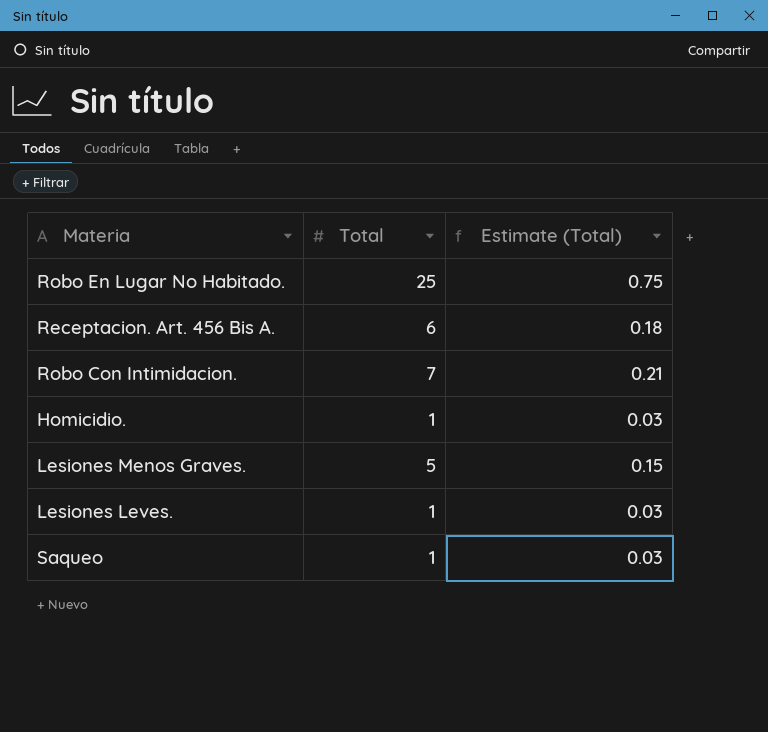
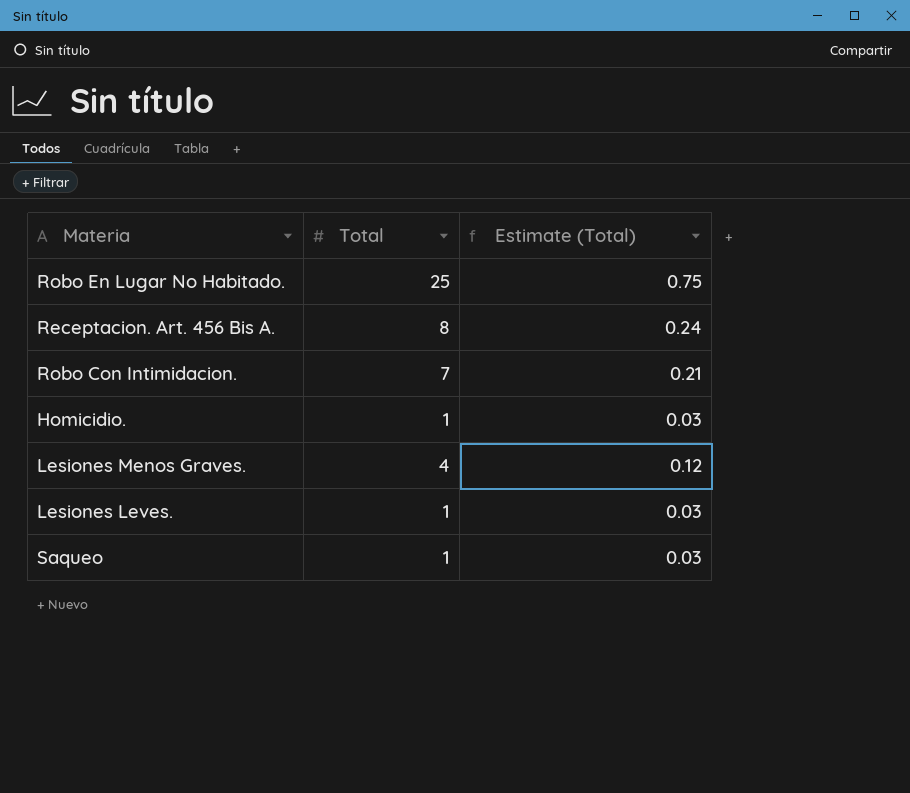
Receptacion. Art. 456 Bis A. | Total: 6 -> 8
Receptacion. Art. 456 Bis A. | Estimate (Total): 0.18 -> 0.24
Lesiones Menos Graves. | Total: 5 -> 4
Lesiones Menos Graves. | Estimate (Total): 0.15 -> 0.12

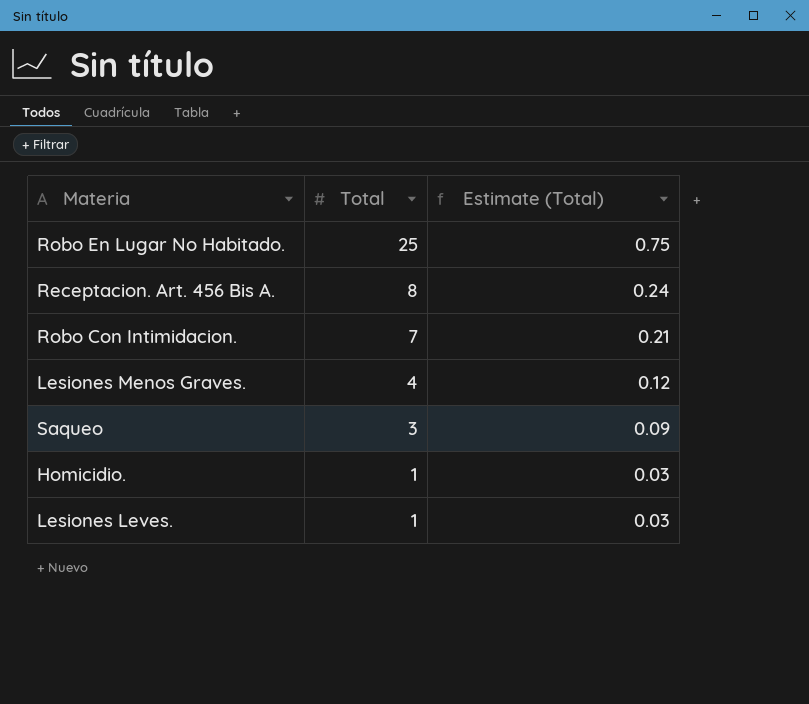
row order: none -> Total descending
Saqueo | Total: 1 -> 3
Saqueo | Estimate (Total): 0.03 -> 0.09

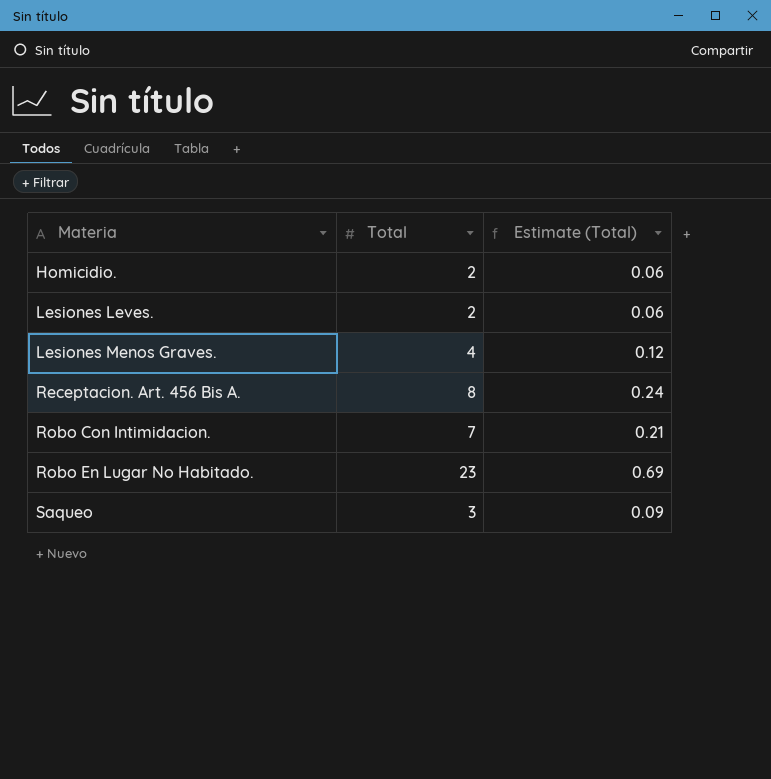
row order: Total descending -> Materia ascending
Homicidio. | Total: 1 -> 2
Homicidio. | Estimate (Total): 0.03 -> 0.06
Lesiones Leves. | Total: 1 -> 2
Lesiones Leves. | Estimate (Total): 0.03 -> 0.06
Robo En Lugar No Habitado. | Total: 25 -> 23
Robo En Lugar No Habitado. | Estimate (Total): 0.75 -> 0.69

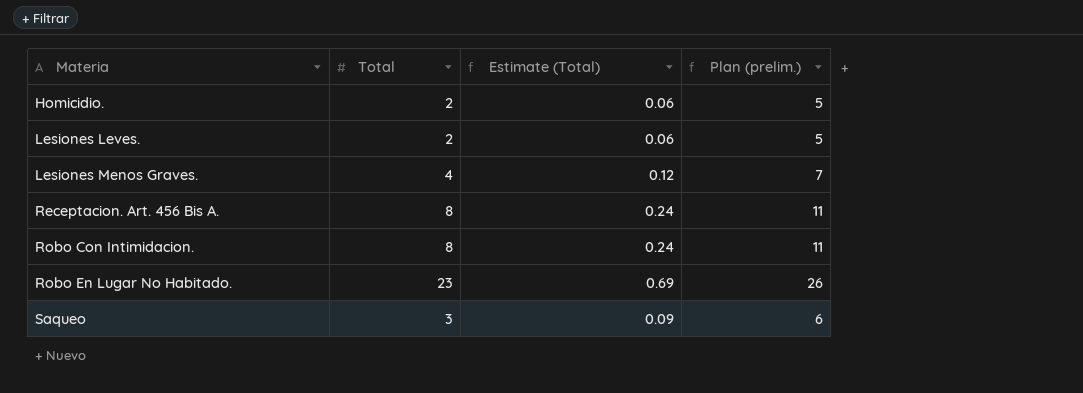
column Plan (prelim.) | formula: none -> [Total] + 3
Robo Con Intimidacion. | Total: 7 -> 8
Robo Con Intimidacion. | Estimate (Total): 0.21 -> 0.24

